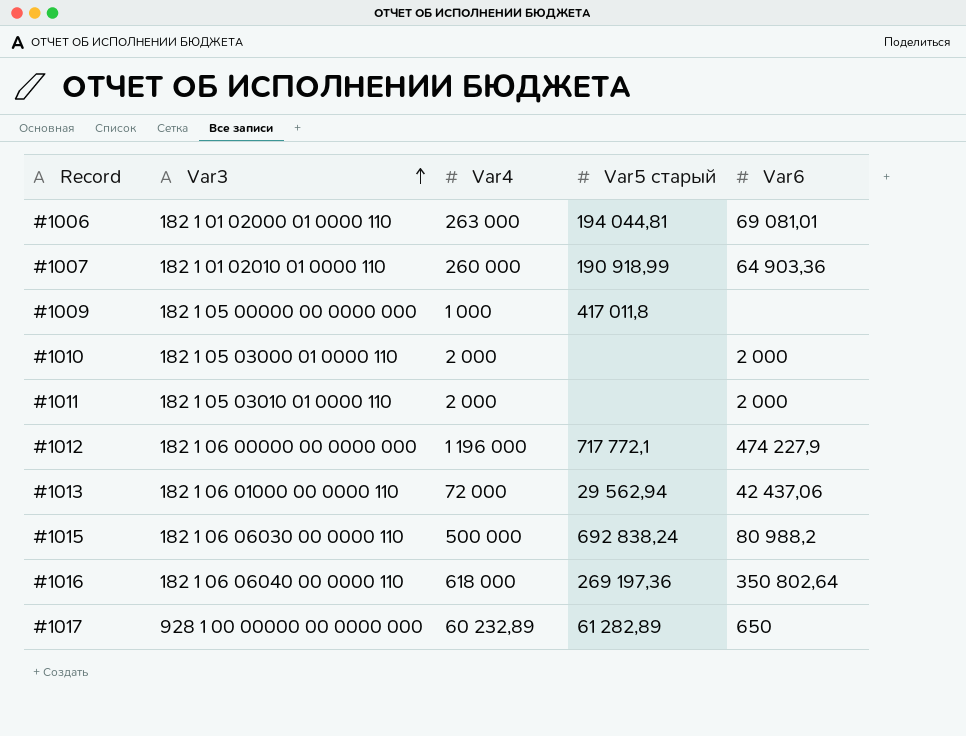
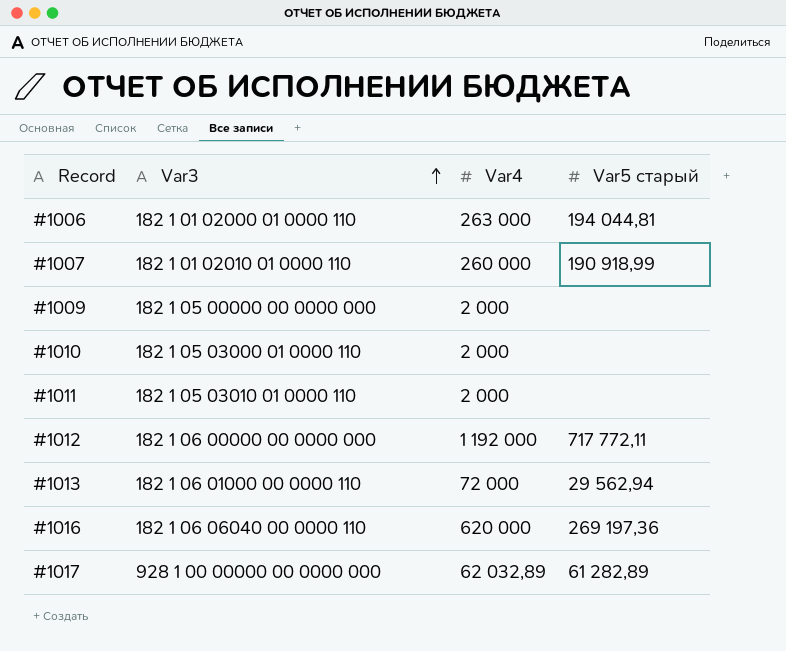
column Var6 | position: 5 -> none
row #1015: 182 1 06 06030 00 0000 110 | 500 000 | 692 838,24 | 80 988,2 -> none
#1009 | Var4: 1 000 -> 2 000
#1009 | Var5 старый: 417 011,8 -> none
#1012 | Var4: 1 196 000 -> 1 192 000
#1012 | Var5 старый: 717 772,1 -> 717 772,11
#1016 | Var4: 618 000 -> 620 000
#1017 | Var4: 60 232,89 -> 62 032,89

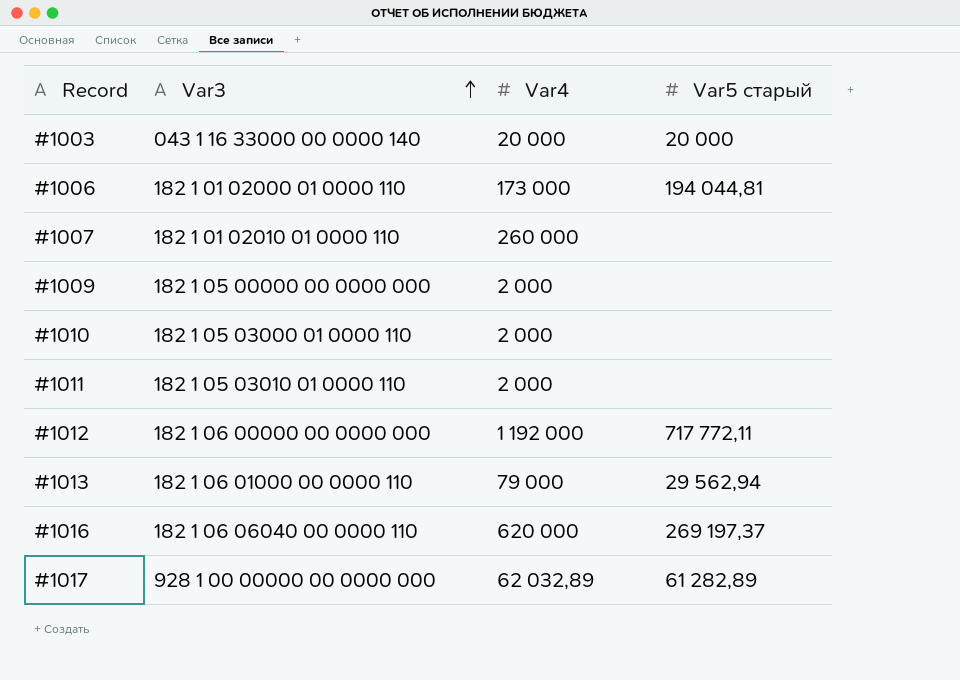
row #1003: none -> 043 1 16 33000 00 0000 140 | 20 000 | 20 000
#1006 | Var4: 263 000 -> 173 000
#1007 | Var5 старый: 190 918,99 -> none
#1013 | Var4: 72 000 -> 79 000
#1016 | Var5 старый: 269 197,36 -> 269 197,37

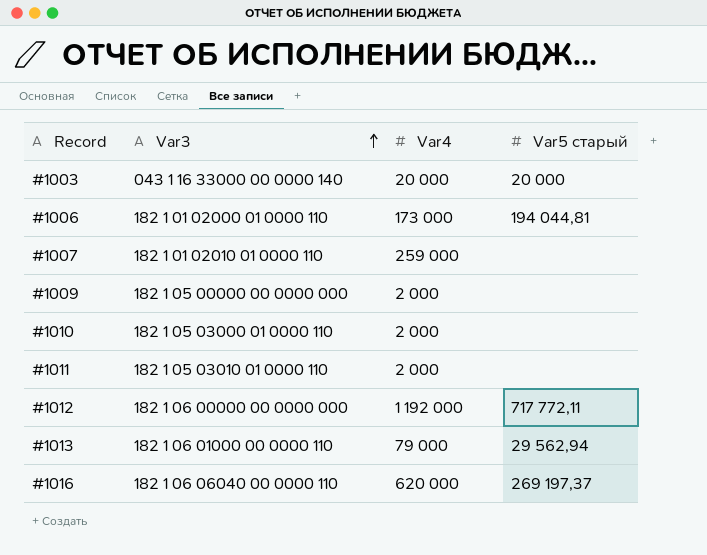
row #1017: 928 1 00 00000 00 0000 000 | 62 032,89 | 61 282,89 -> none
#1007 | Var4: 260 000 -> 259 000

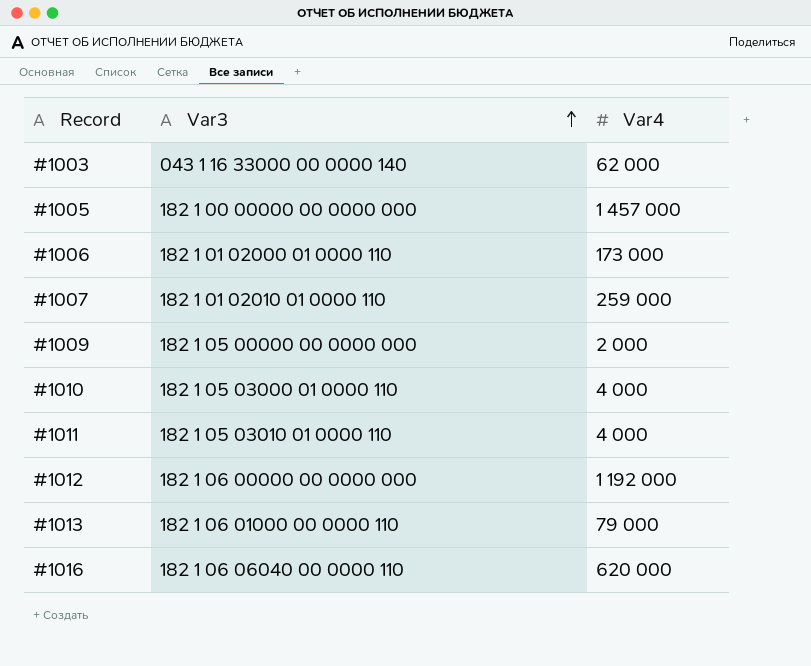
column Var5 старый | position: 4 -> none
#1003 | Var4: 20 000 -> 62 000
row #1005: none -> 182 1 00 00000 00 0000 000 | 1 457 000
#1010 | Var4: 2 000 -> 4 000
#1011 | Var4: 2 000 -> 4 000

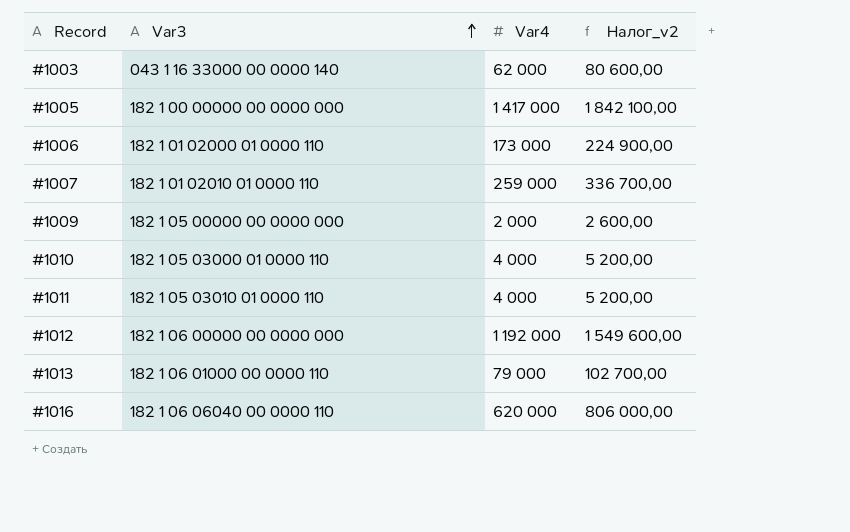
column Налог_v2 | formula: none -> [Var4] * 1,3
#1005 | Var4: 1 457 000 -> 1 417 000

